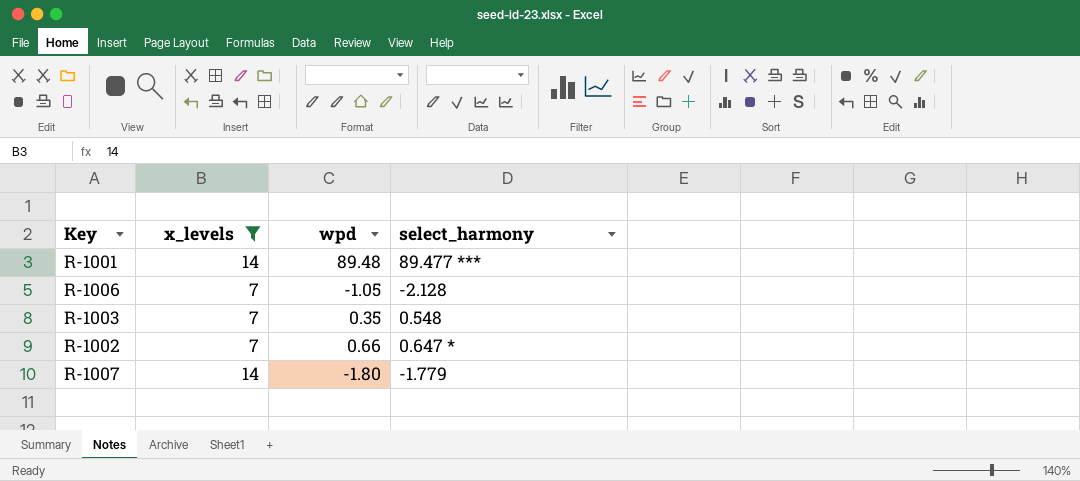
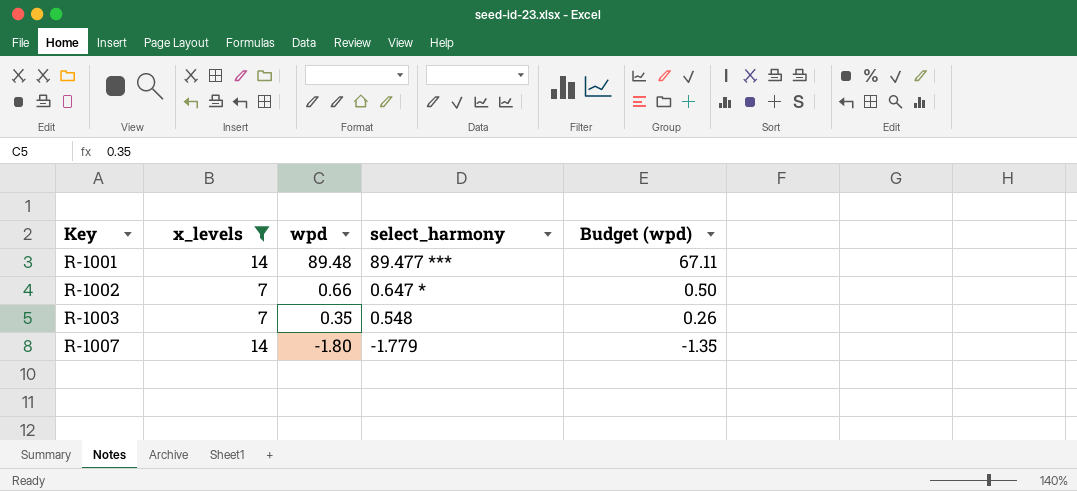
row order: none -> Key ascending
column Budget (wpd) | formula: none -> [wpd] * 0.75
row R-1006: 7 | -1.05 | -2.128 -> none

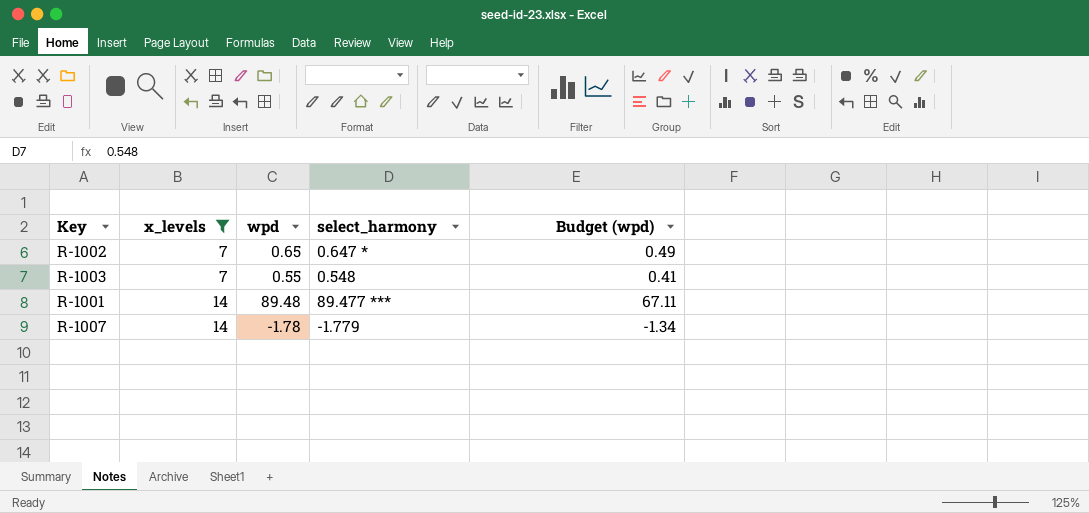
row order: Key ascending -> x_levels ascending
R-1002 | wpd: 0.66 -> 0.65
R-1002 | Budget (wpd): 0.50 -> 0.49
R-1003 | wpd: 0.35 -> 0.55
R-1003 | Budget (wpd): 0.26 -> 0.41
R-1007 | wpd: -1.80 -> -1.78
R-1007 | Budget (wpd): -1.35 -> -1.34

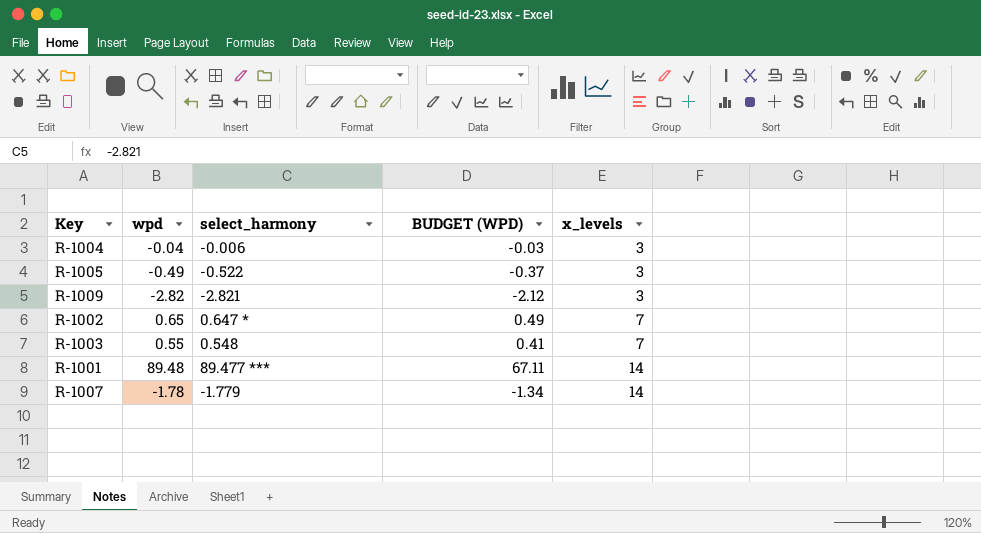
filter: x_levels != 3 -> none
column name: Budget (wpd) -> BUDGET (WPD)
column x_levels | position: 2 -> 5

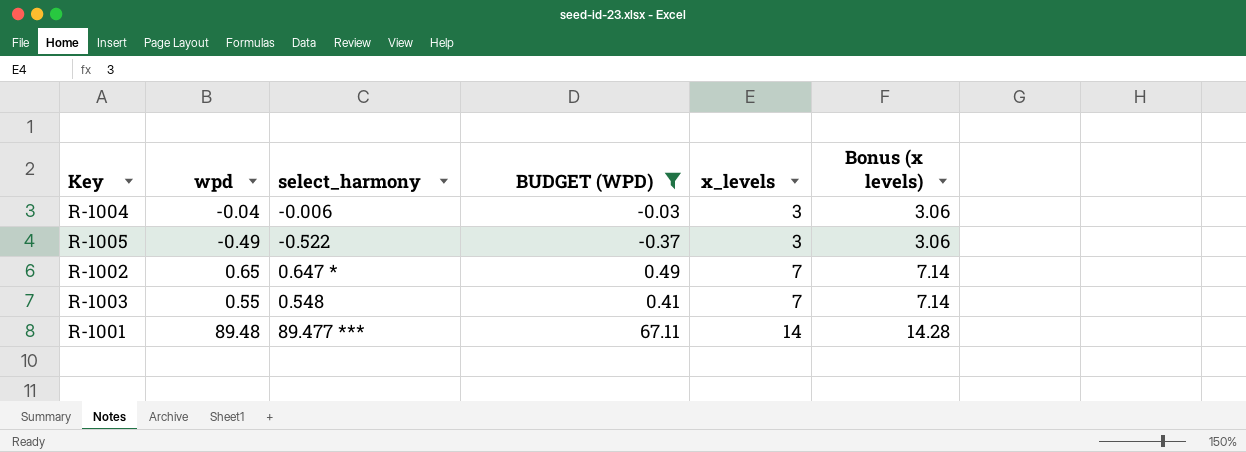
filter: none -> BUDGET (WPD) >= -0.37
column Bonus (x levels) | formula: none -> [x_levels] * 1.02

